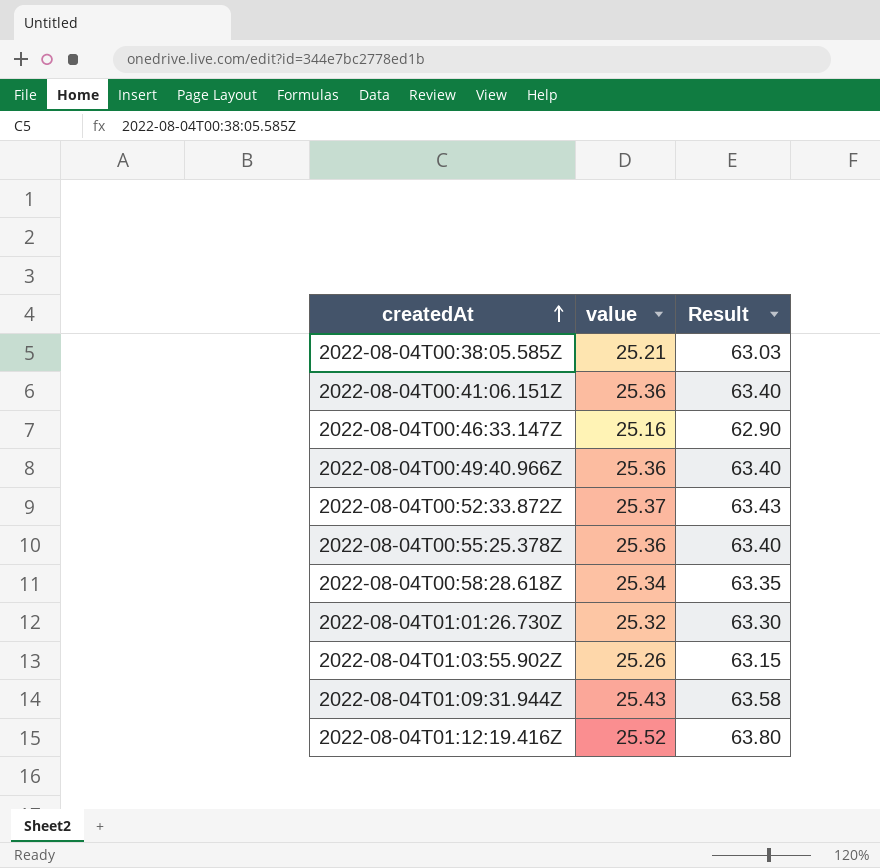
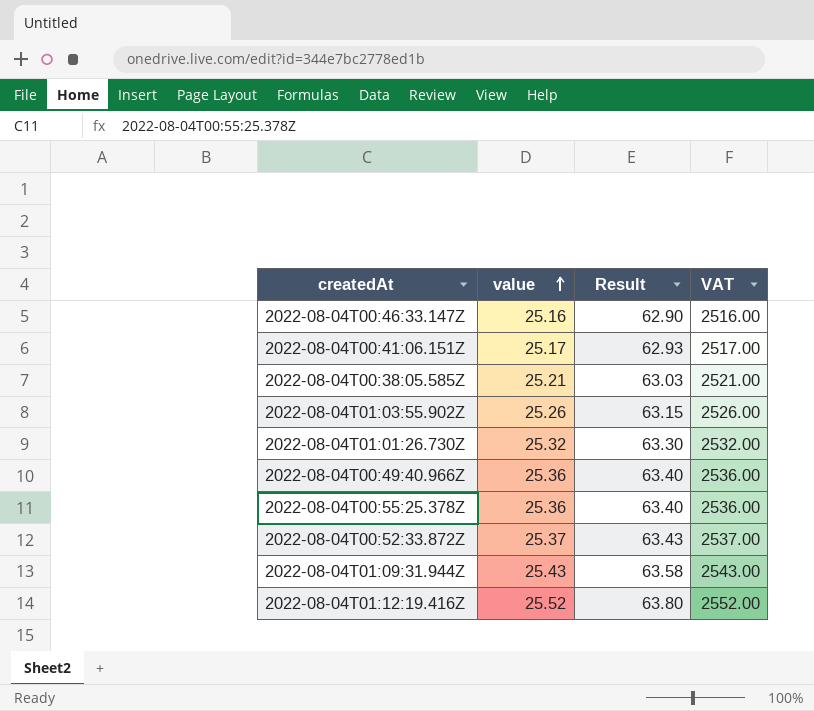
row order: createdAt ascending -> value ascending
column VAT | formula: none -> [value] * 100
row 2022-08-04T00:58:28.618Z: 25.34 | 63.35 -> none
2022-08-04T00:41:06.151Z | value: 25.36 -> 25.17
2022-08-04T00:41:06.151Z | Result: 63.40 -> 62.93

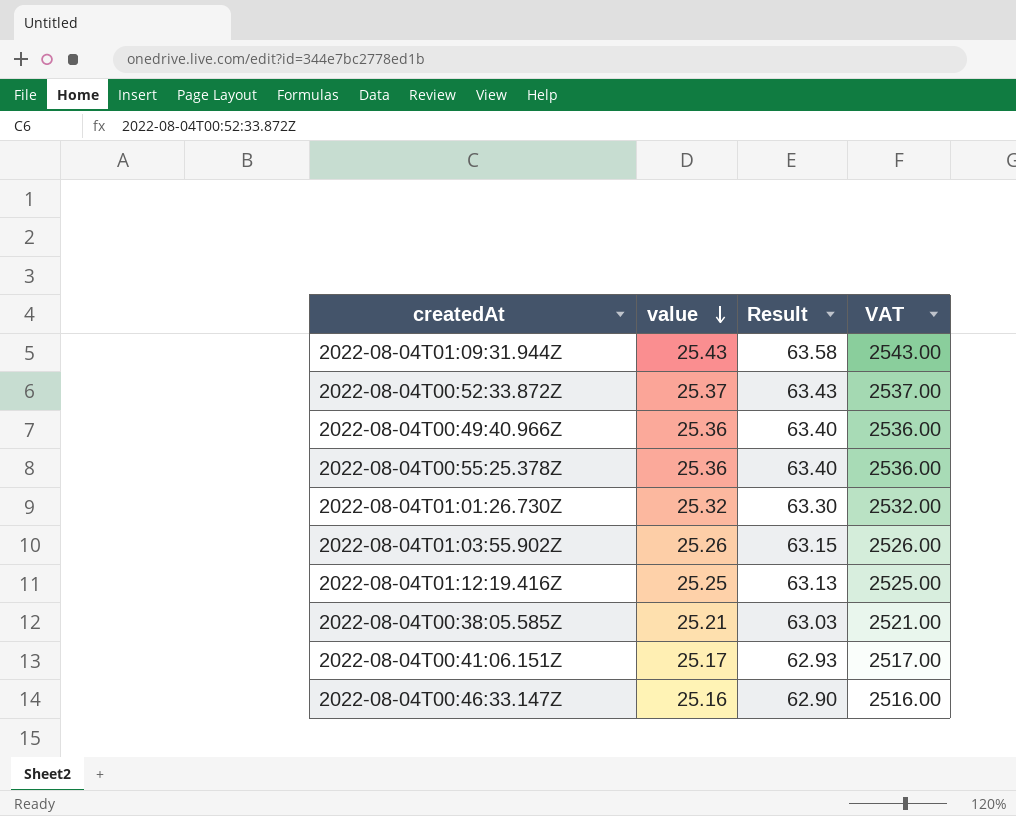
row order: value ascending -> value descending
2022-08-04T01:12:19.416Z | value: 25.52 -> 25.25
2022-08-04T01:12:19.416Z | Result: 63.80 -> 63.13
2022-08-04T01:12:19.416Z | VAT: 2552.00 -> 2525.00

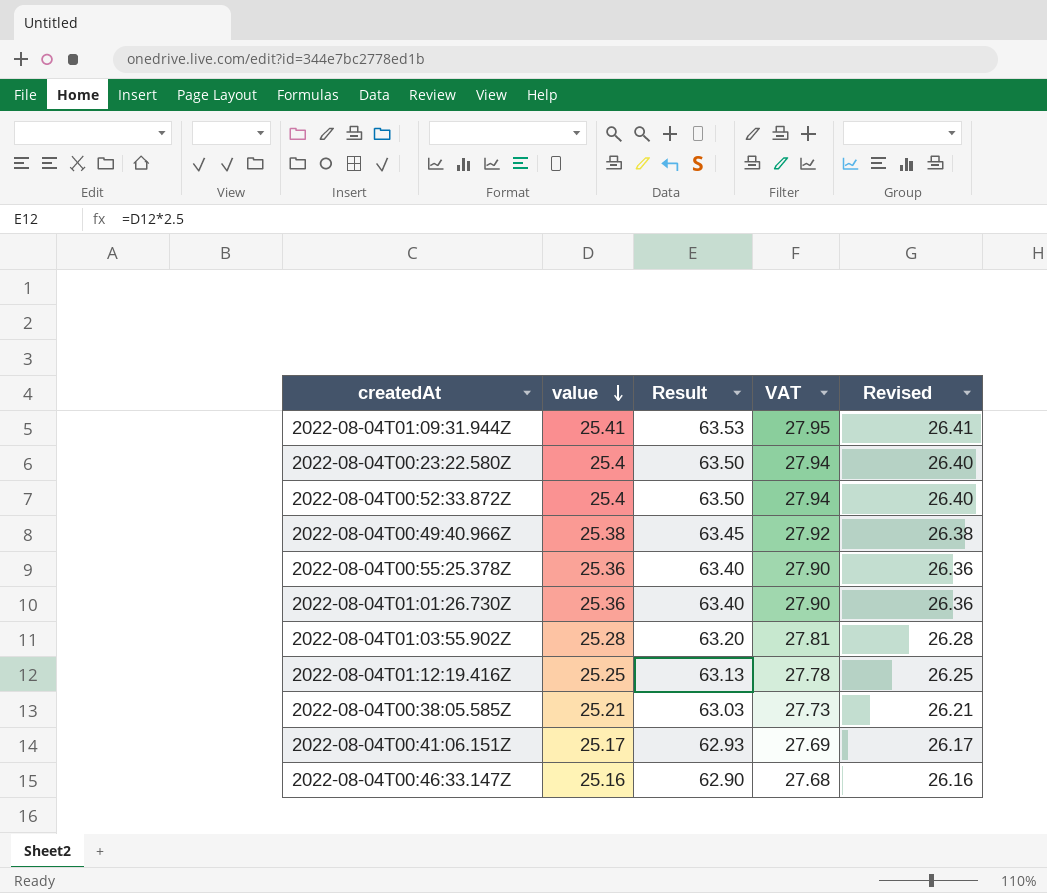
column VAT | formula: [value] * 100 -> [value] * 1.1
column Revised | formula: none -> [value] + 1
2022-08-04T01:09:31.944Z | value: 25.43 -> 25.41
2022-08-04T01:09:31.944Z | Result: 63.58 -> 63.53
row 2022-08-04T00:23:22.580Z: none -> 25.4 | 63.50 | 27.94 | 26.40
2022-08-04T00:52:33.872Z | value: 25.37 -> 25.4
2022-08-04T00:52:33.872Z | Result: 63.43 -> 63.50
2022-08-04T00:49:40.966Z | value: 25.36 -> 25.38
2022-08-04T00:49:40.966Z | Result: 63.40 -> 63.45
2022-08-04T01:01:26.730Z | value: 25.32 -> 25.36
2022-08-04T01:01:26.730Z | Result: 63.30 -> 63.40
2022-08-04T01:03:55.902Z | value: 25.26 -> 25.28
2022-08-04T01:03:55.902Z | Result: 63.15 -> 63.20

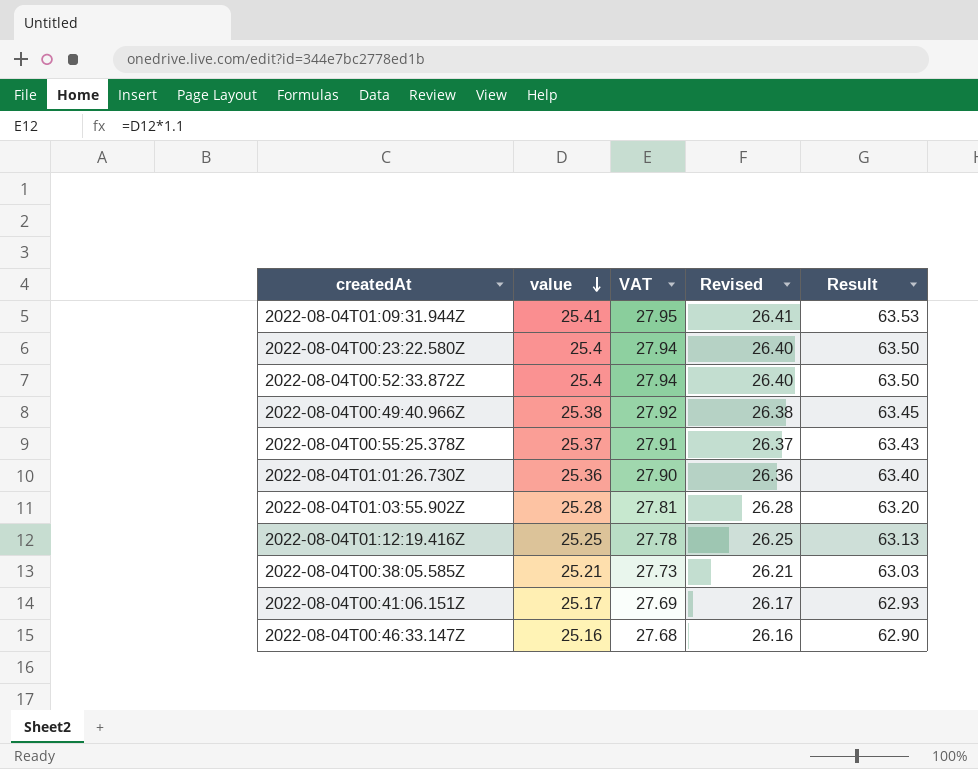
column Result | position: 3 -> 5
2022-08-04T00:55:25.378Z | value: 25.36 -> 25.37
2022-08-04T00:55:25.378Z | VAT: 27.90 -> 27.91
2022-08-04T00:55:25.378Z | Revised: 26.36 -> 26.37
2022-08-04T00:55:25.378Z | Result: 63.40 -> 63.43

